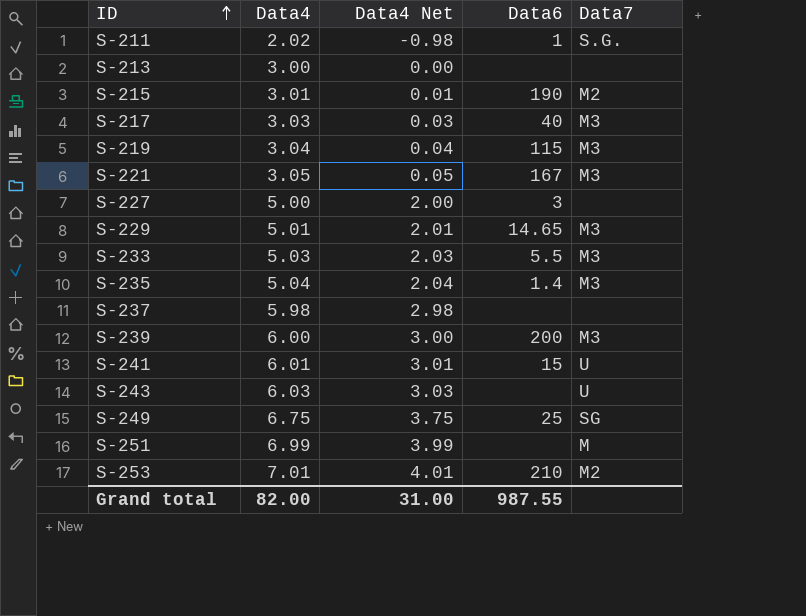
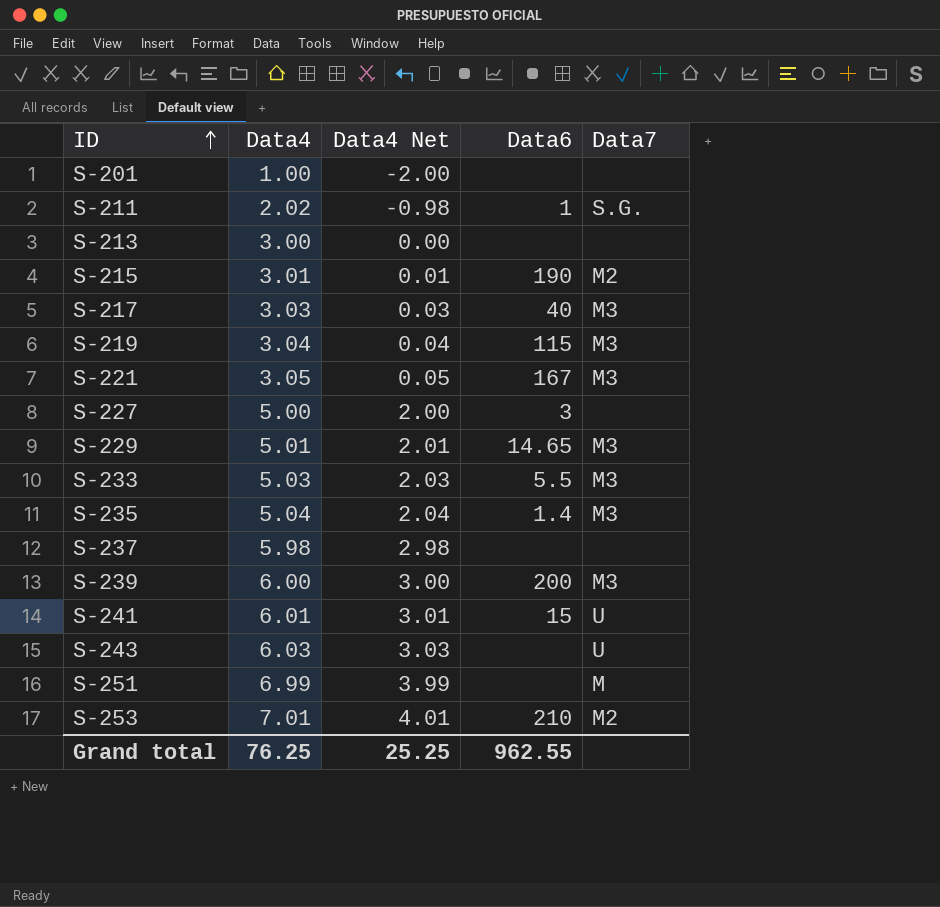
row S-249: 6.75 | 3.75 | 25 | SG -> none
row S-201: none -> 1.00 | -2.00 | none | none
Grand total | Data4: 82.00 -> 76.25
Grand total | Data4 Net: 31.00 -> 25.25
Grand total | Data6: 987.55 -> 962.55

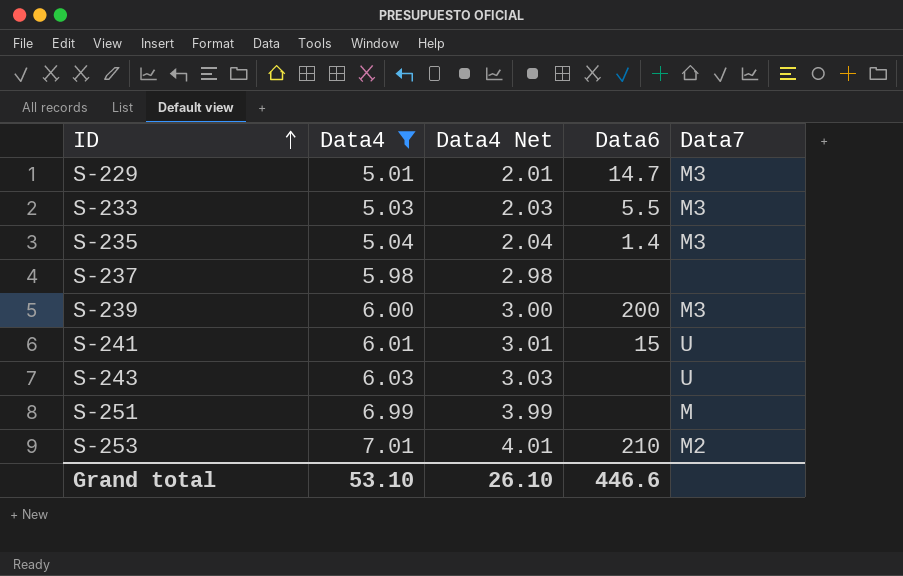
filter: none -> Data4 >= 5.01
S-229 | Data6: 14.65 -> 14.7
Grand total | Data4: 76.25 -> 53.10
Grand total | Data4 Net: 25.25 -> 26.10
Grand total | Data6: 962.55 -> 446.6

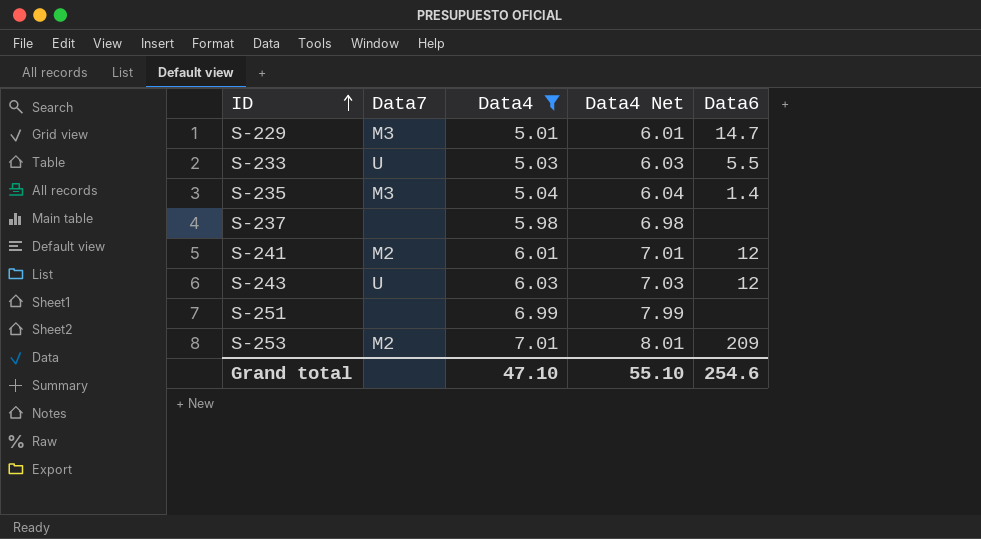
column Data7 | position: 5 -> 2
column Data4 Net | formula: [Data4] - 3 -> [Data4] + 1
row S-239: 6.00 | 3.00 | 200 | M3 -> none
S-233 | Data7: M3 -> U
S-241 | Data7: U -> M2
S-241 | Data6: 15 -> 12
S-243 | Data6: none -> 12
S-251 | Data7: M -> none
S-253 | Data6: 210 -> 209
Grand total | Data4: 53.10 -> 47.10
Grand total | Data4 Net: 26.10 -> 55.10
Grand total | Data6: 446.6 -> 254.6

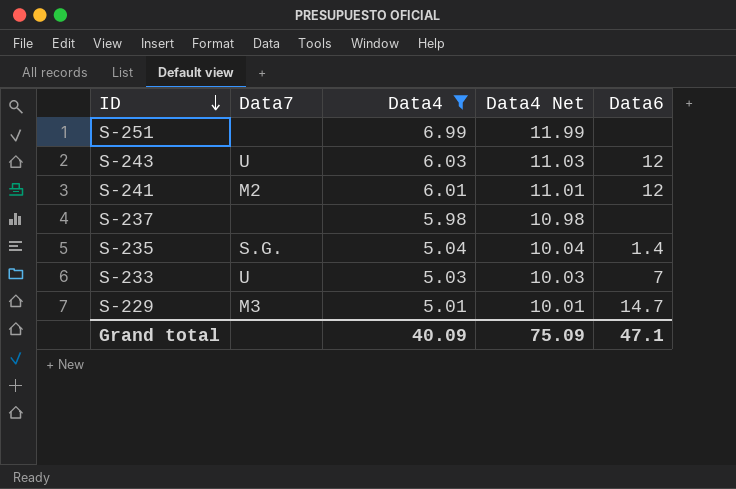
row order: ID ascending -> ID descending
column Data4 Net | formula: [Data4] + 1 -> [Data4] + 5
row S-253: M2 | 7.01 | 8.01 | 209 -> none
S-235 | Data7: M3 -> S.G.
S-233 | Data6: 5.5 -> 7
Grand total | Data4: 47.10 -> 40.09
Grand total | Data4 Net: 55.10 -> 75.09
Grand total | Data6: 254.6 -> 47.1

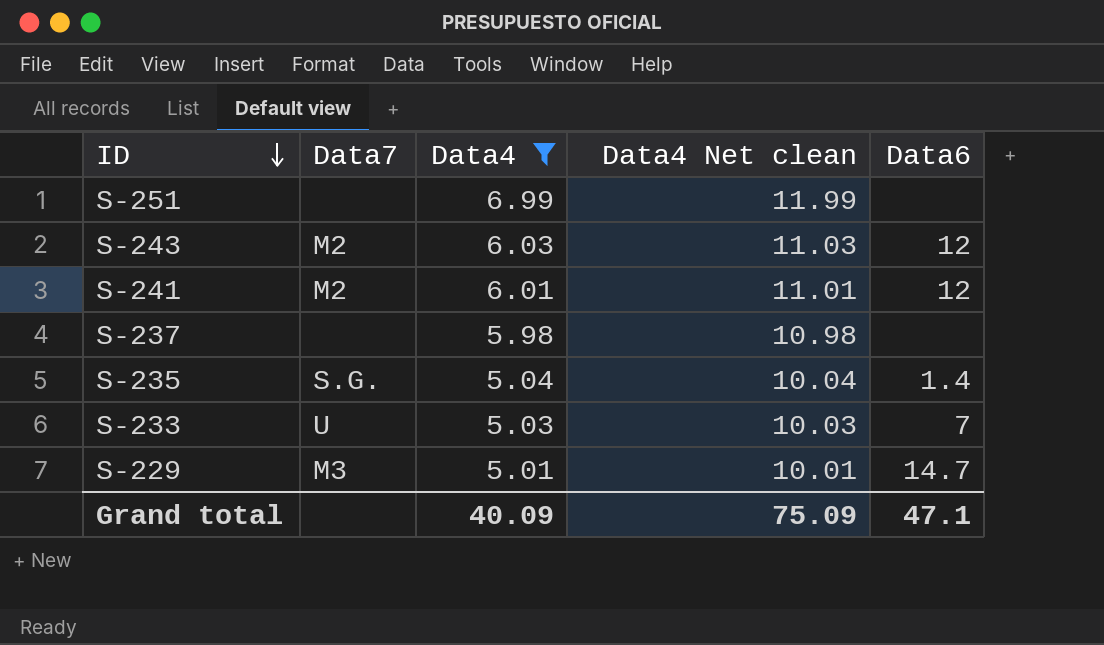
column name: Data4 Net -> Data4 Net clean
S-243 | Data7: U -> M2

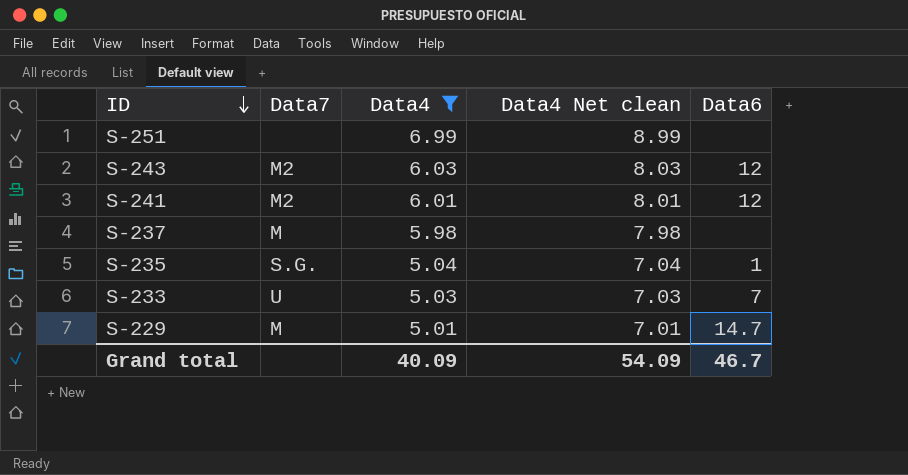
column Data4 Net clean | formula: [Data4] + 5 -> [Data4] + 2
S-237 | Data7: none -> M
S-235 | Data6: 1.4 -> 1
S-229 | Data7: M3 -> M
Grand total | Data4 Net clean: 75.09 -> 54.09
Grand total | Data6: 47.1 -> 46.7

